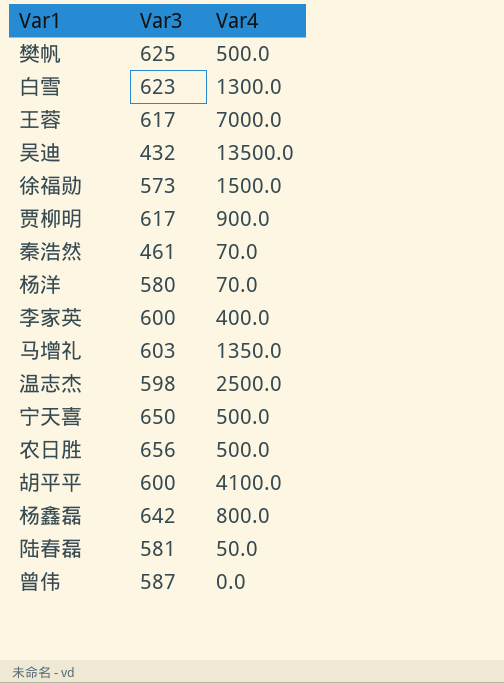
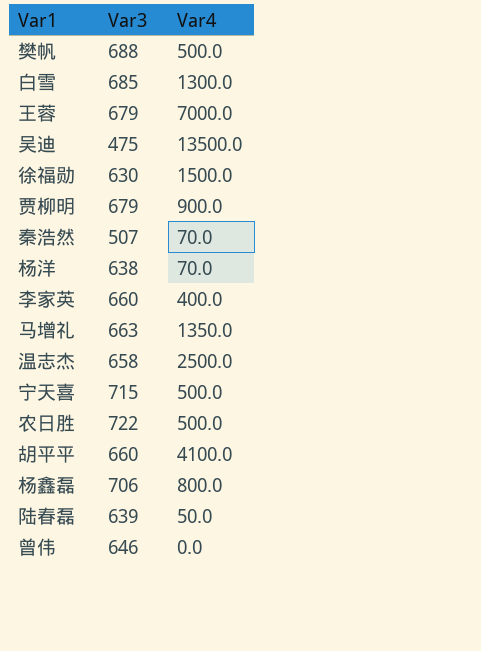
樊帆 | Var3: 625 -> 688
白雪 | Var3: 623 -> 685
王蓉 | Var3: 617 -> 679
吴迪 | Var3: 432 -> 475
徐福勋 | Var3: 573 -> 630
贾柳明 | Var3: 617 -> 679
秦浩然 | Var3: 461 -> 507
杨洋 | Var3: 580 -> 638
李家英 | Var3: 600 -> 660
马增礼 | Var3: 603 -> 663
温志杰 | Var3: 598 -> 658
宁天喜 | Var3: 650 -> 715
农日胜 | Var3: 656 -> 722
胡平平 | Var3: 600 -> 660
杨鑫磊 | Var3: 642 -> 706
陆春磊 | Var3: 581 -> 639
曾伟 | Var3: 587 -> 646

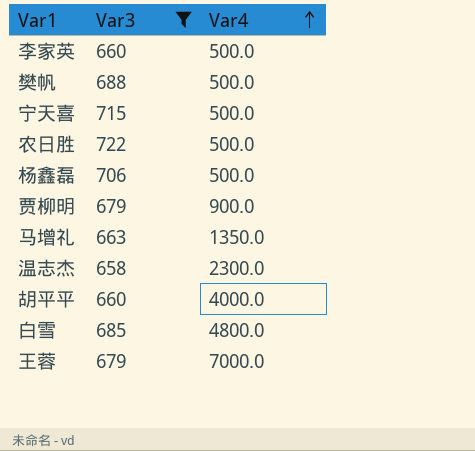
filter: none -> Var3 >= 658
row order: none -> Var4 ascending
李家英 | Var4: 400.0 -> 500.0
杨鑫磊 | Var4: 800.0 -> 500.0
温志杰 | Var4: 2500.0 -> 2300.0
胡平平 | Var4: 4100.0 -> 4000.0
白雪 | Var4: 1300.0 -> 4800.0

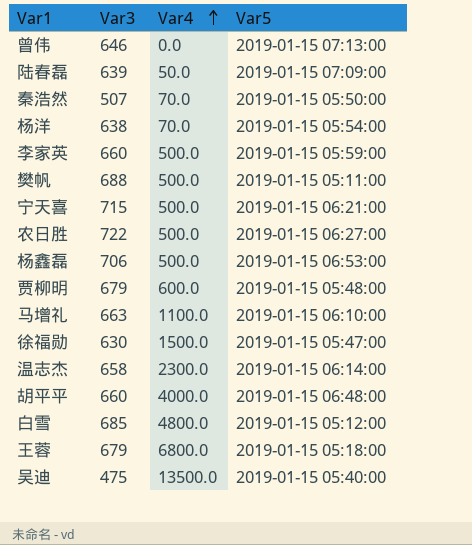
filter: Var3 >= 658 -> none
column Var5 | position: none -> 4
贾柳明 | Var4: 900.0 -> 600.0
马增礼 | Var4: 1350.0 -> 1100.0
王蓉 | Var4: 7000.0 -> 6800.0

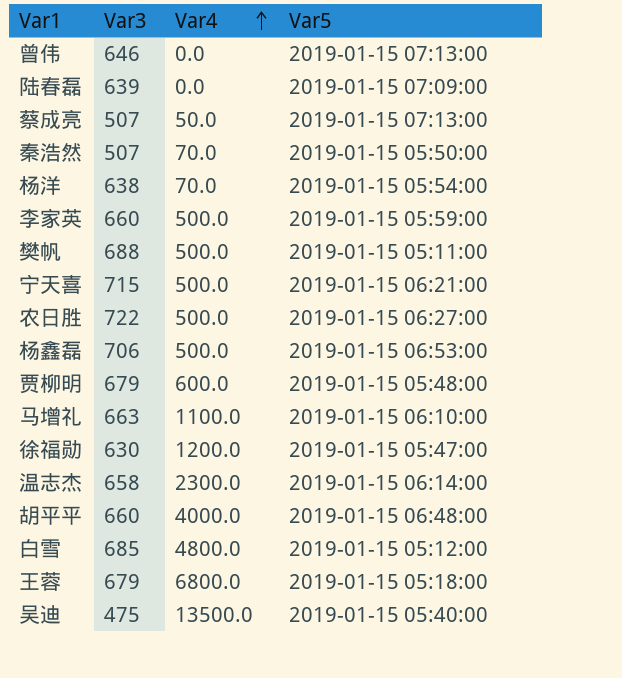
陆春磊 | Var4: 50.0 -> 0.0
row 蔡成亮: none -> 507 | 50.0 | 2019-01-15 07:13:00
徐福勋 | Var4: 1500.0 -> 1200.0

